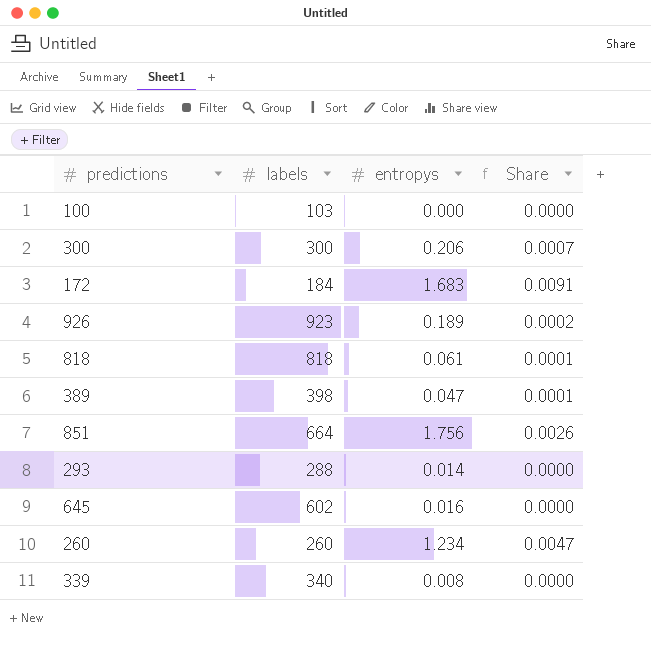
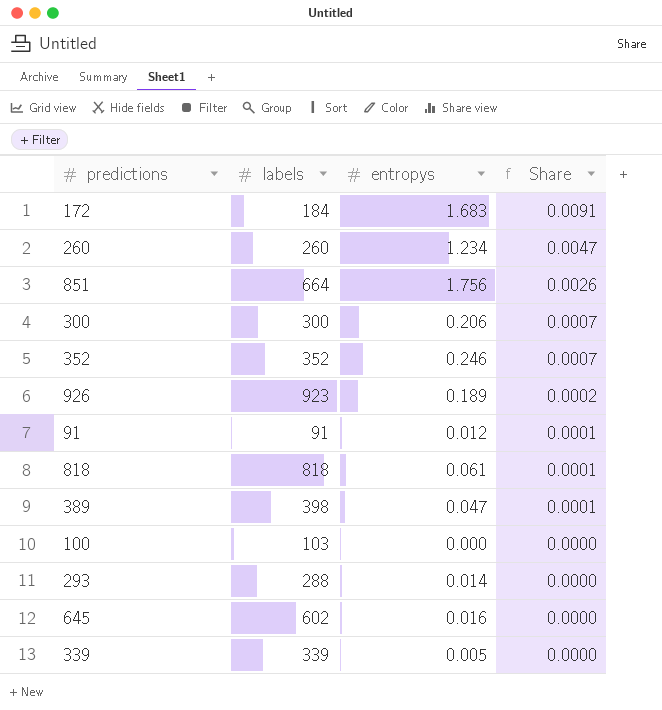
row order: none -> Share descending
row 352: none -> 352 | 0.246 | 0.0007
row 91: none -> 91 | 0.012 | 0.0001
339 | labels: 340 -> 339
339 | entropys: 0.008 -> 0.005

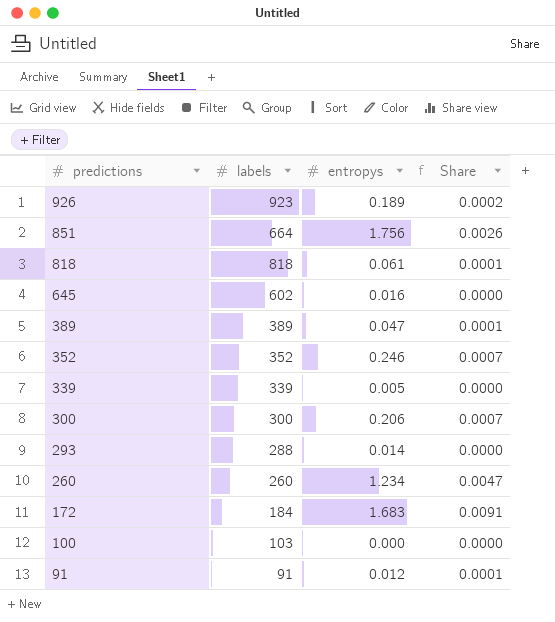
row order: Share descending -> predictions descending
389 | labels: 398 -> 389

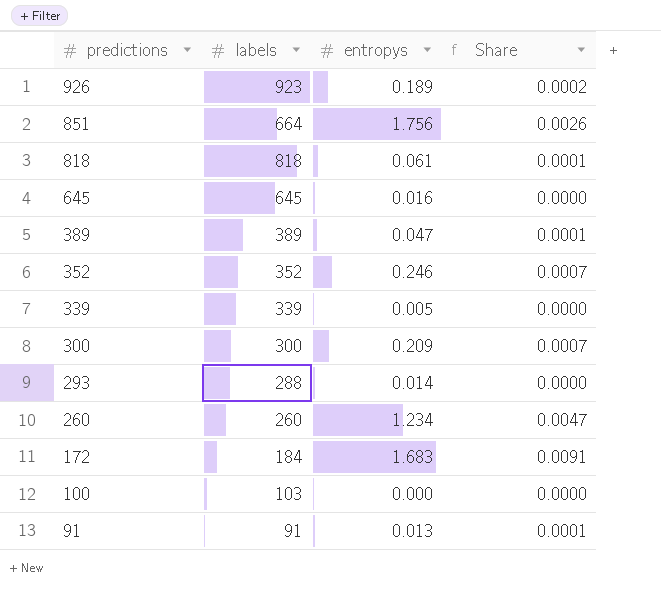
645 | labels: 602 -> 645
300 | entropys: 0.206 -> 0.209
91 | entropys: 0.012 -> 0.013

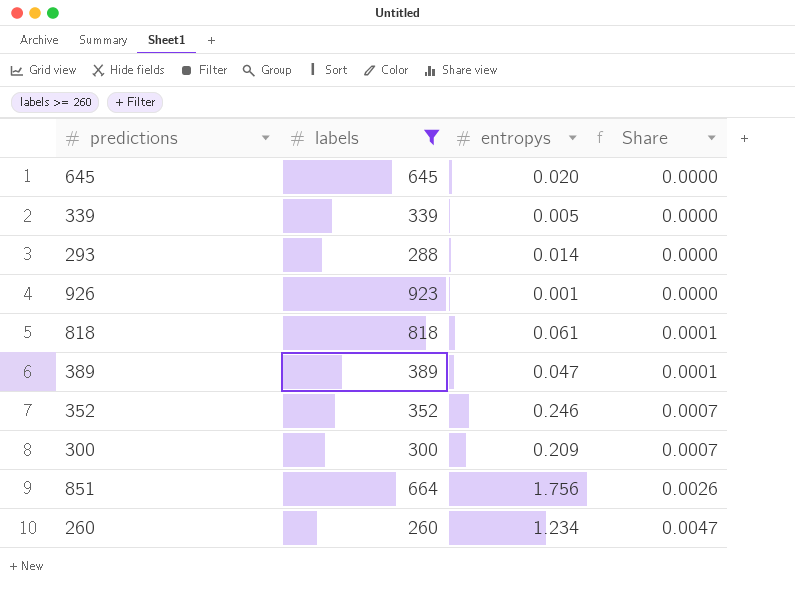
filter: none -> labels >= 260
row order: predictions descending -> Share ascending
645 | entropys: 0.016 -> 0.020
926 | entropys: 0.189 -> 0.001
926 | Share: 0.0002 -> 0.0000

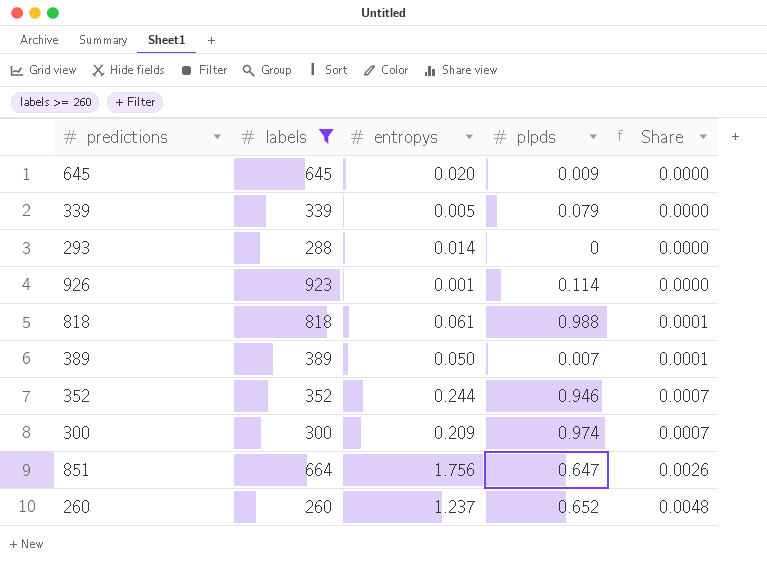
column plpds | position: none -> 4
389 | entropys: 0.047 -> 0.050
352 | entropys: 0.246 -> 0.244
260 | entropys: 1.234 -> 1.237
260 | Share: 0.0047 -> 0.0048

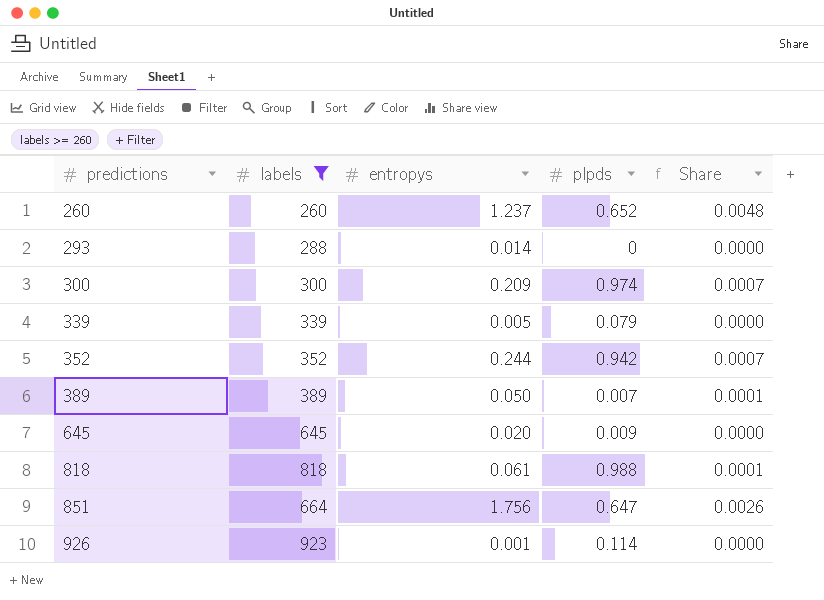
row order: Share ascending -> predictions ascending
352 | plpds: 0.946 -> 0.942

